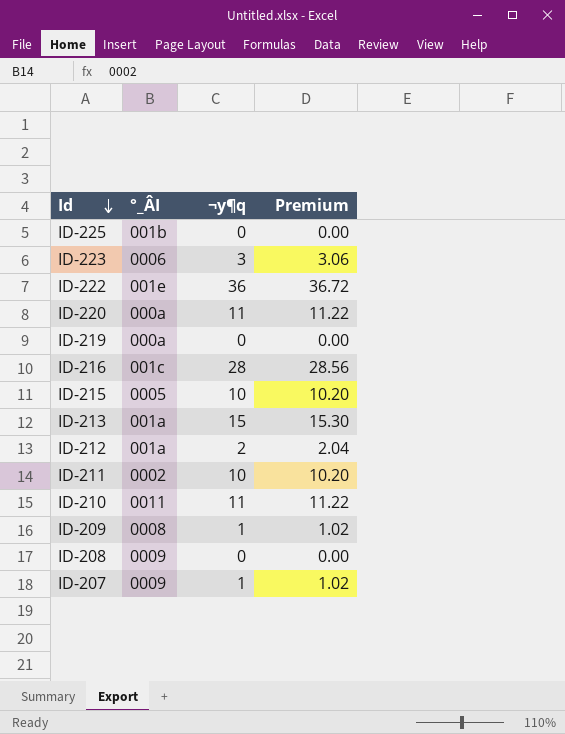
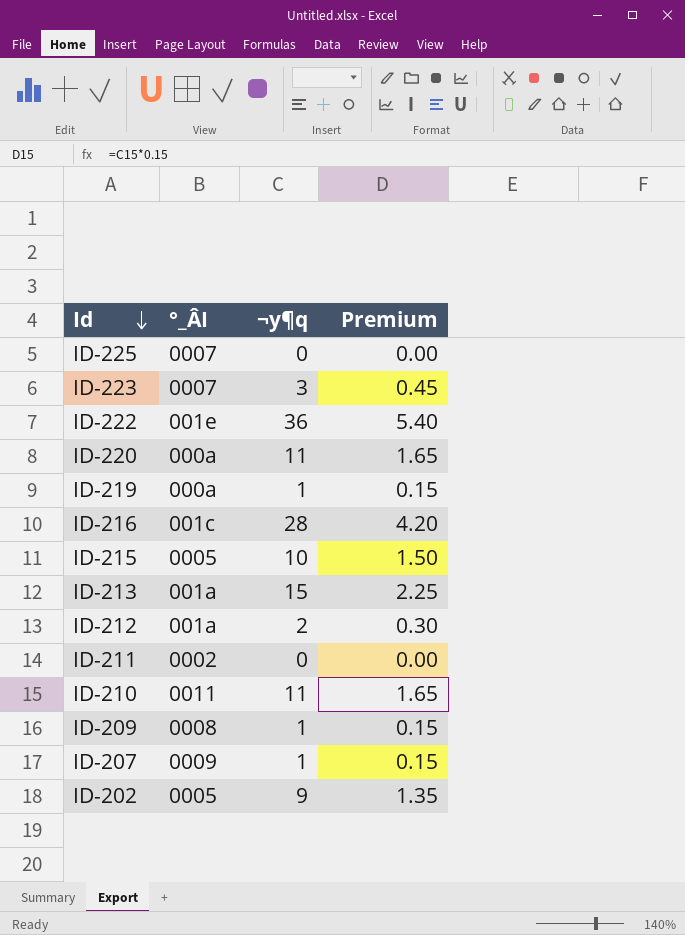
column Premium | formula: [¬y¶q] * 1.02 -> [¬y¶q] * 0.15
row ID-208: 0009 | 0 | 0.00 -> none
ID-225 | °_ÂI: 001b -> 0007
ID-223 | °_ÂI: 0006 -> 0007
ID-219 | ¬y¶q: 0 -> 1
ID-211 | ¬y¶q: 10 -> 0
row ID-202: none -> 0005 | 9 | 1.35

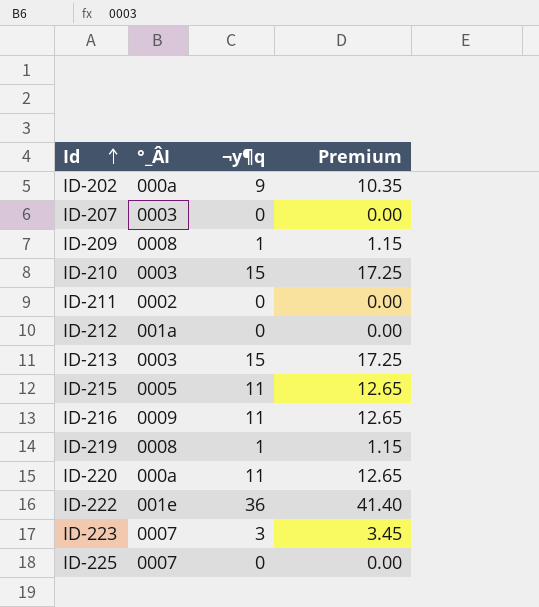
row order: Id descending -> Id ascending
column Premium | formula: [¬y¶q] * 0.15 -> [¬y¶q] * 1.15
ID-202 | °_ÂI: 0005 -> 000a
ID-207 | °_ÂI: 0009 -> 0003
ID-207 | ¬y¶q: 1 -> 0
ID-210 | °_ÂI: 0011 -> 0003
ID-210 | ¬y¶q: 11 -> 15
ID-212 | ¬y¶q: 2 -> 0
ID-213 | °_ÂI: 001a -> 0003
ID-215 | ¬y¶q: 10 -> 11
ID-216 | °_ÂI: 001c -> 0009
ID-216 | ¬y¶q: 28 -> 11
ID-219 | °_ÂI: 000a -> 0008

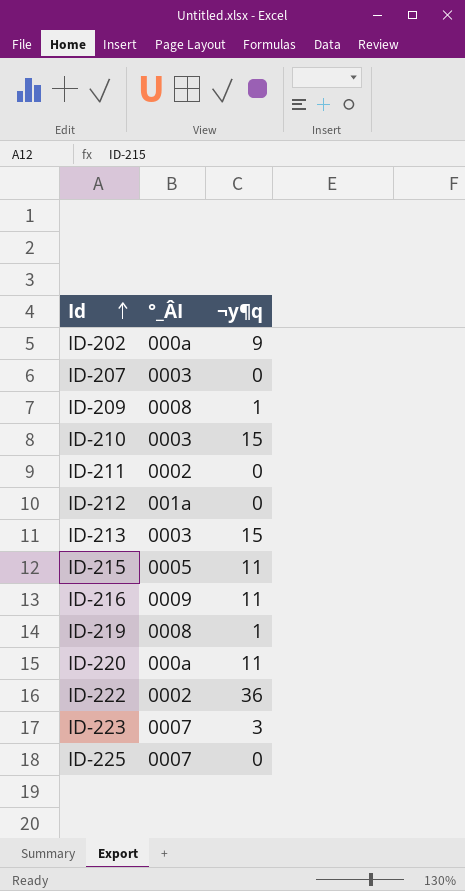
column Premium | formula: [¬y¶q] * 1.15 -> none
ID-222 | °_ÂI: 001e -> 0002

